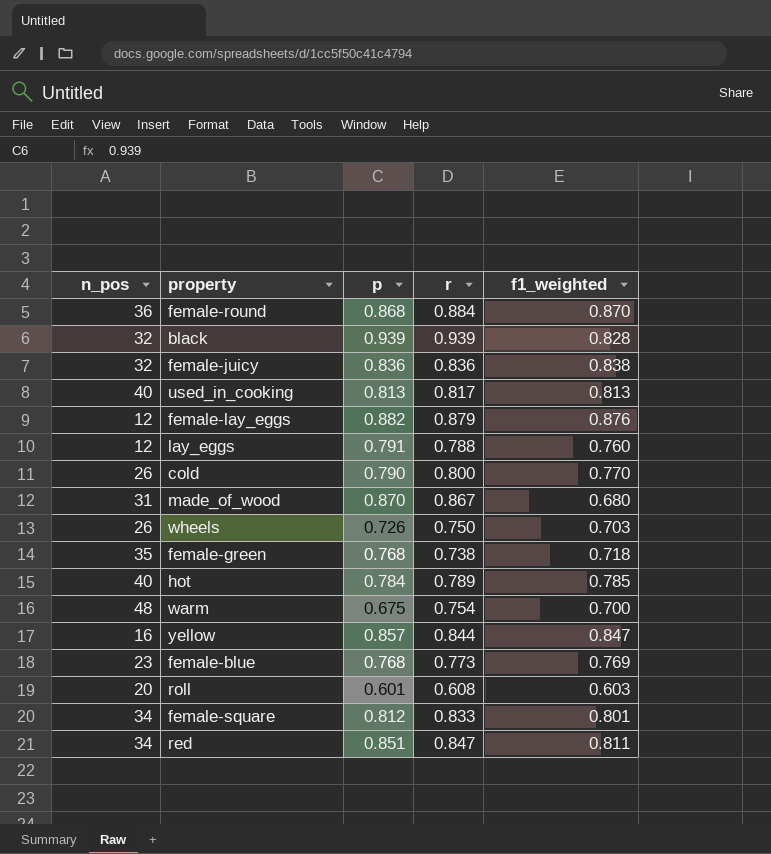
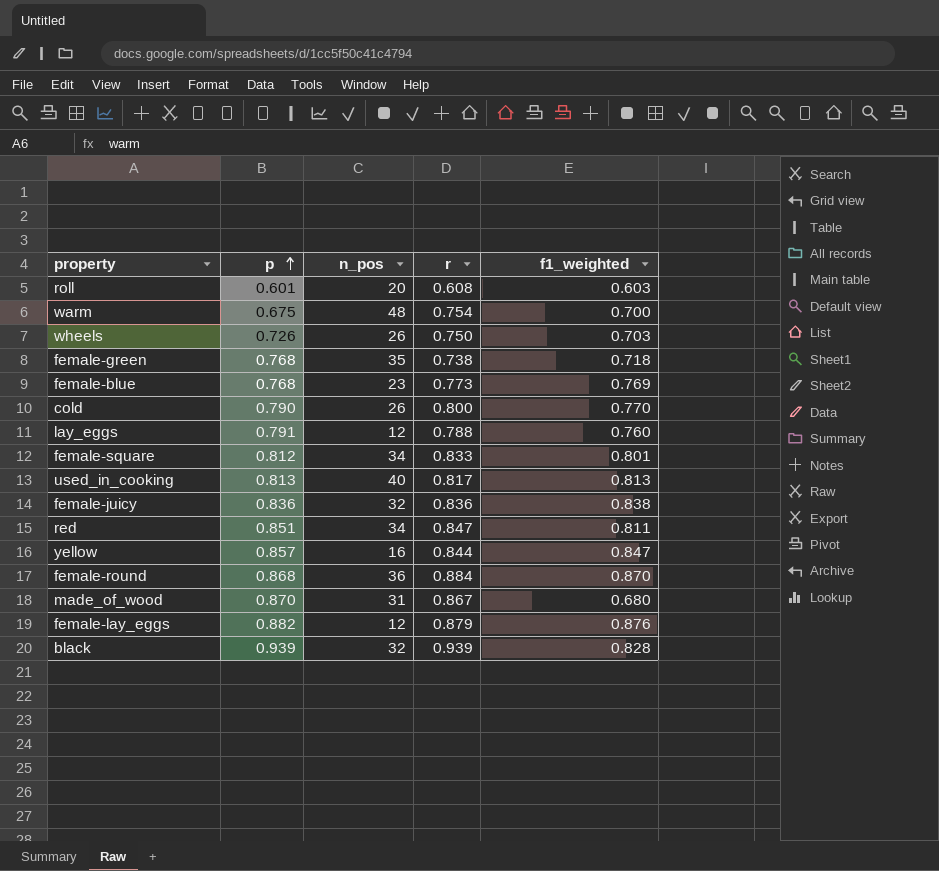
row order: none -> p ascending
column n_pos | position: 1 -> 3
row hot: 40 | 0.784 | 0.789 | 0.785 -> none

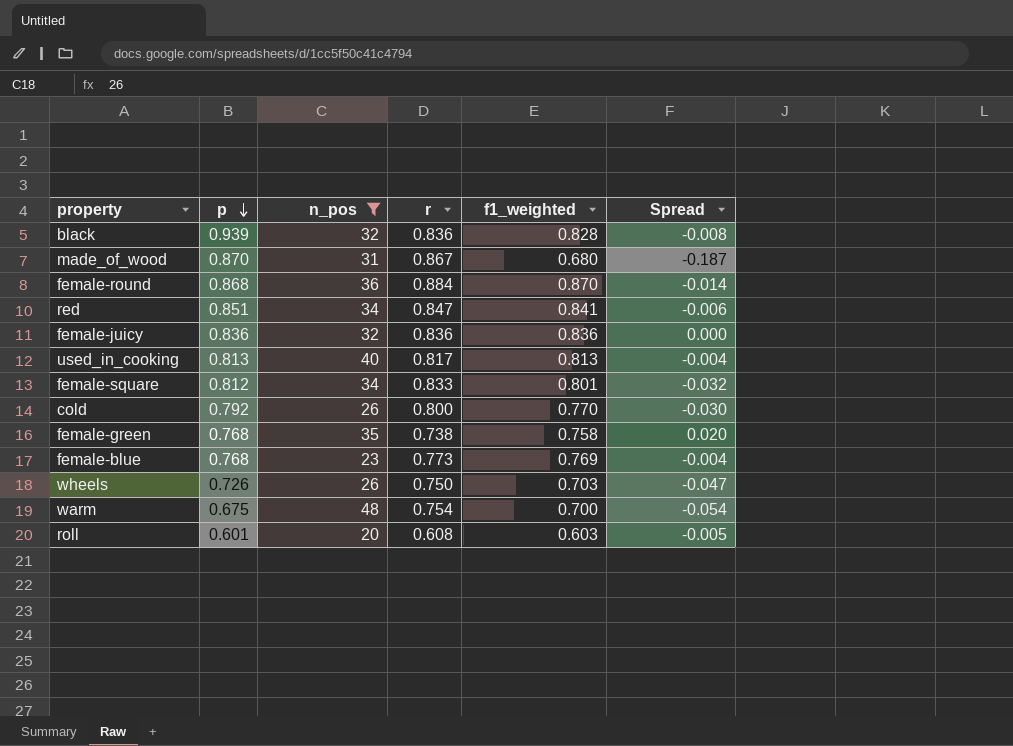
filter: none -> n_pos >= 20
row order: p ascending -> p descending
column Spread | formula: none -> [f1_weighted] - [r]
black | r: 0.939 -> 0.836
red | f1_weighted: 0.811 -> 0.841
female-juicy | f1_weighted: 0.838 -> 0.836
cold | p: 0.790 -> 0.792
female-green | f1_weighted: 0.718 -> 0.758

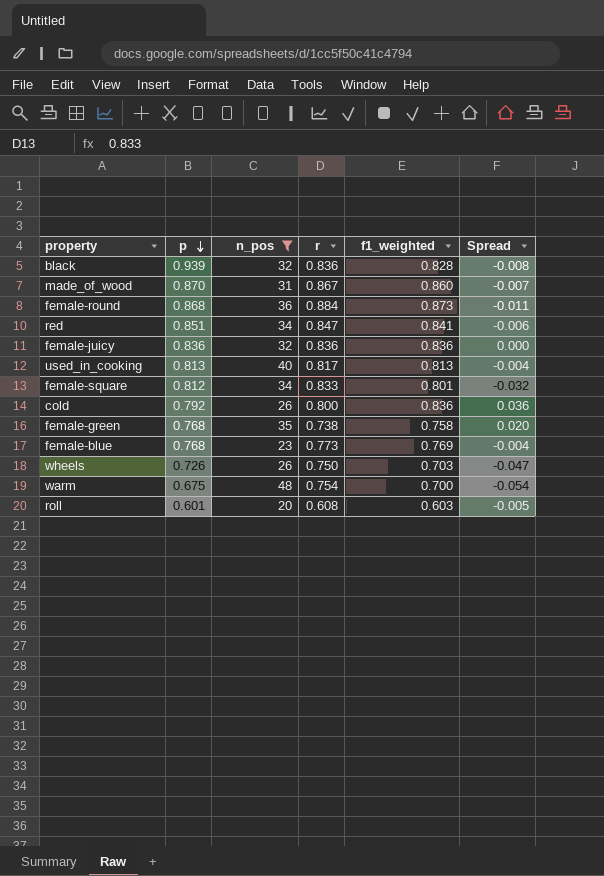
made_of_wood | f1_weighted: 0.680 -> 0.860
made_of_wood | Spread: -0.187 -> -0.007
female-round | f1_weighted: 0.870 -> 0.873
female-round | Spread: -0.014 -> -0.011
cold | f1_weighted: 0.770 -> 0.836
cold | Spread: -0.030 -> 0.036

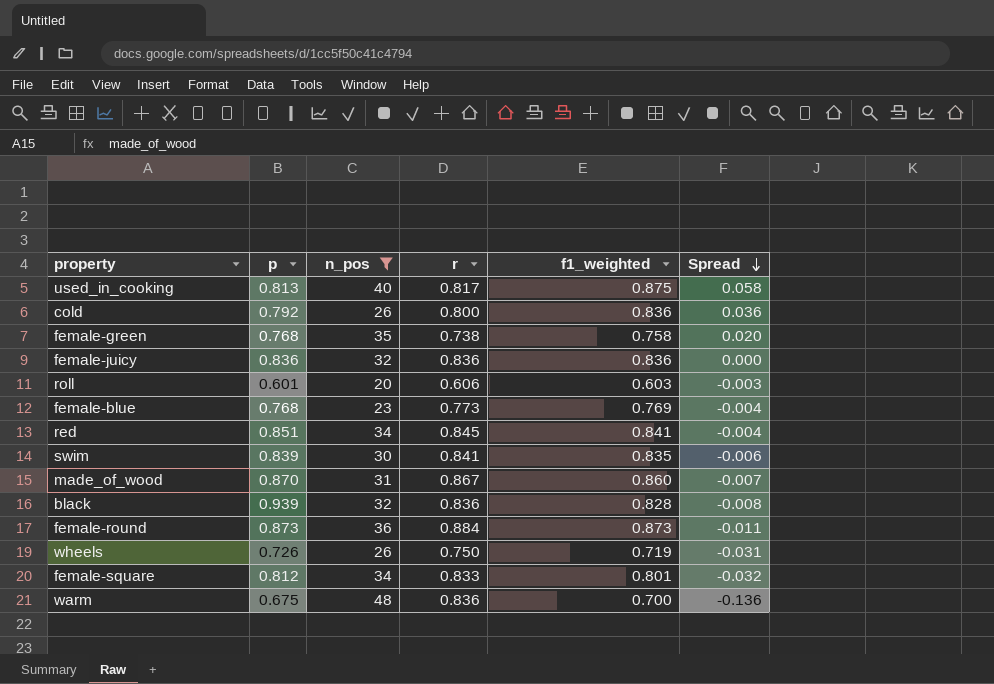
row order: p descending -> Spread descending
used_in_cooking | f1_weighted: 0.813 -> 0.875
used_in_cooking | Spread: -0.004 -> 0.058
roll | r: 0.608 -> 0.606
roll | Spread: -0.005 -> -0.003
red | r: 0.847 -> 0.845
red | Spread: -0.006 -> -0.004
row swim: none -> 0.839 | 30 | 0.841 | 0.835 | -0.006
female-round | p: 0.868 -> 0.873
wheels | f1_weighted: 0.703 -> 0.719
wheels | Spread: -0.047 -> -0.031
warm | r: 0.754 -> 0.836
warm | Spread: -0.054 -> -0.136

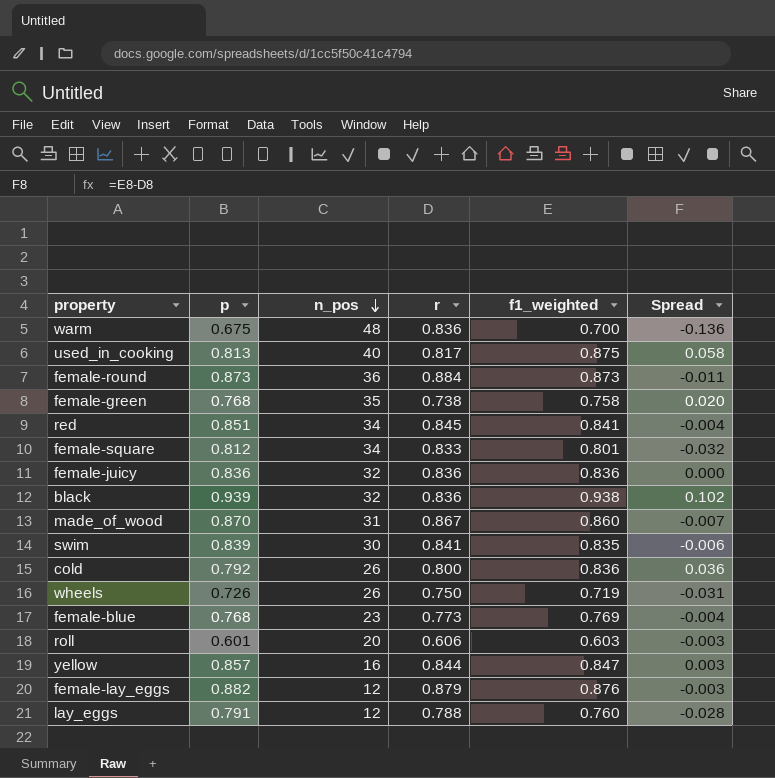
filter: n_pos >= 20 -> none
row order: Spread descending -> n_pos descending
black | f1_weighted: 0.828 -> 0.938
black | Spread: -0.008 -> 0.102

